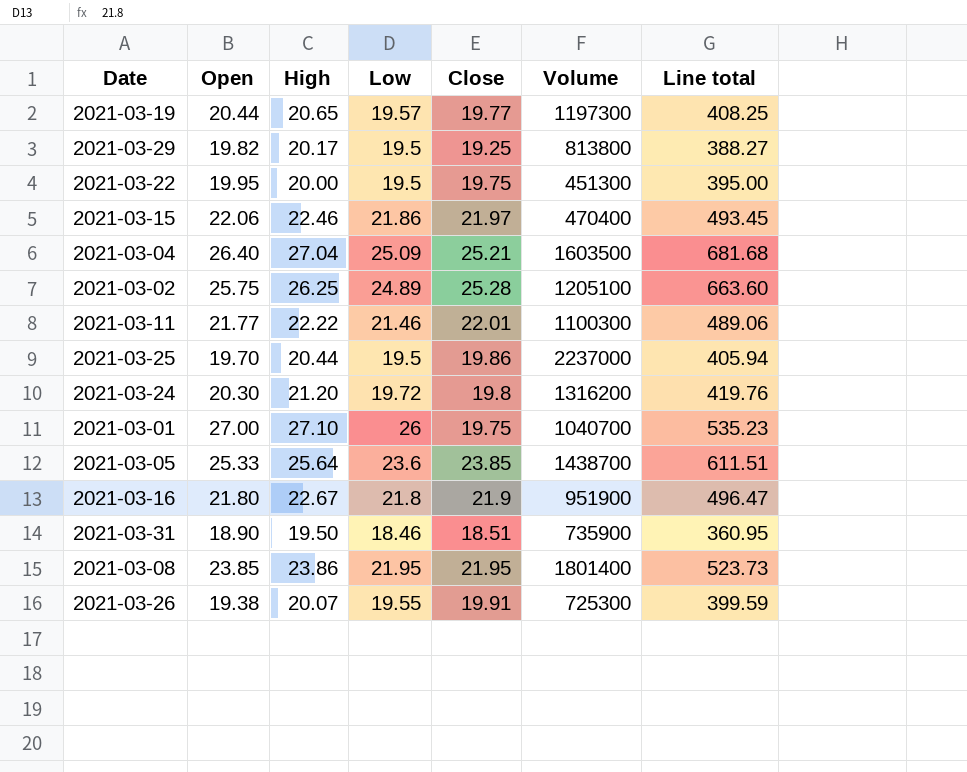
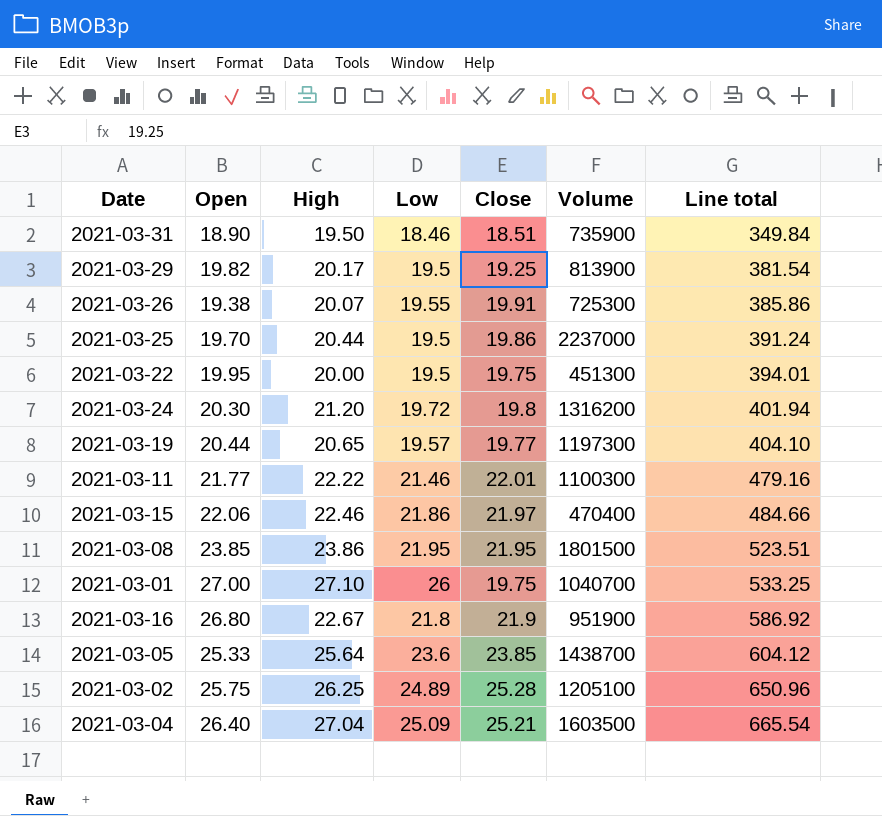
row order: none -> Line total ascending
column Line total | formula: [High] * [Close] -> [Open] * [Close]
2021-03-29 | Volume: 813800 -> 813900
2021-03-08 | Volume: 1801400 -> 1801500
2021-03-16 | Open: 21.80 -> 26.80

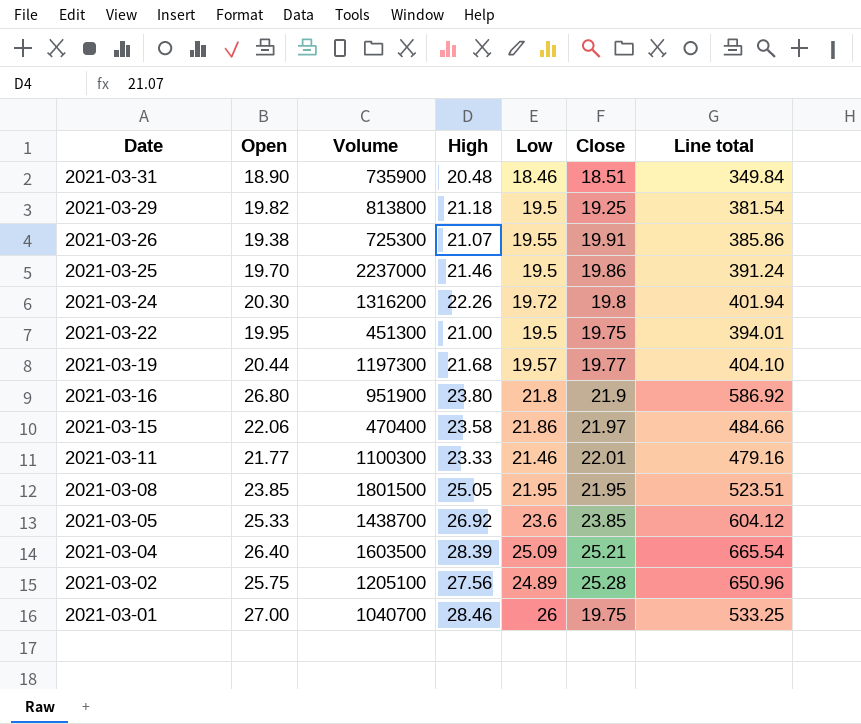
row order: Line total ascending -> Date descending
column Volume | position: 6 -> 3
2021-03-31 | High: 19.50 -> 20.48
2021-03-29 | Volume: 813900 -> 813800
2021-03-29 | High: 20.17 -> 21.18
2021-03-26 | High: 20.07 -> 21.07
2021-03-25 | High: 20.44 -> 21.46
2021-03-24 | High: 21.20 -> 22.26
2021-03-22 | High: 20.00 -> 21.00
2021-03-19 | High: 20.65 -> 21.68
2021-03-16 | High: 22.67 -> 23.80
2021-03-15 | High: 22.46 -> 23.58
2021-03-11 | High: 22.22 -> 23.33
2021-03-08 | High: 23.86 -> 25.05
2021-03-05 | High: 25.64 -> 26.92
2021-03-04 | High: 27.04 -> 28.39
2021-03-02 | High: 26.25 -> 27.56
2021-03-01 | High: 27.10 -> 28.46

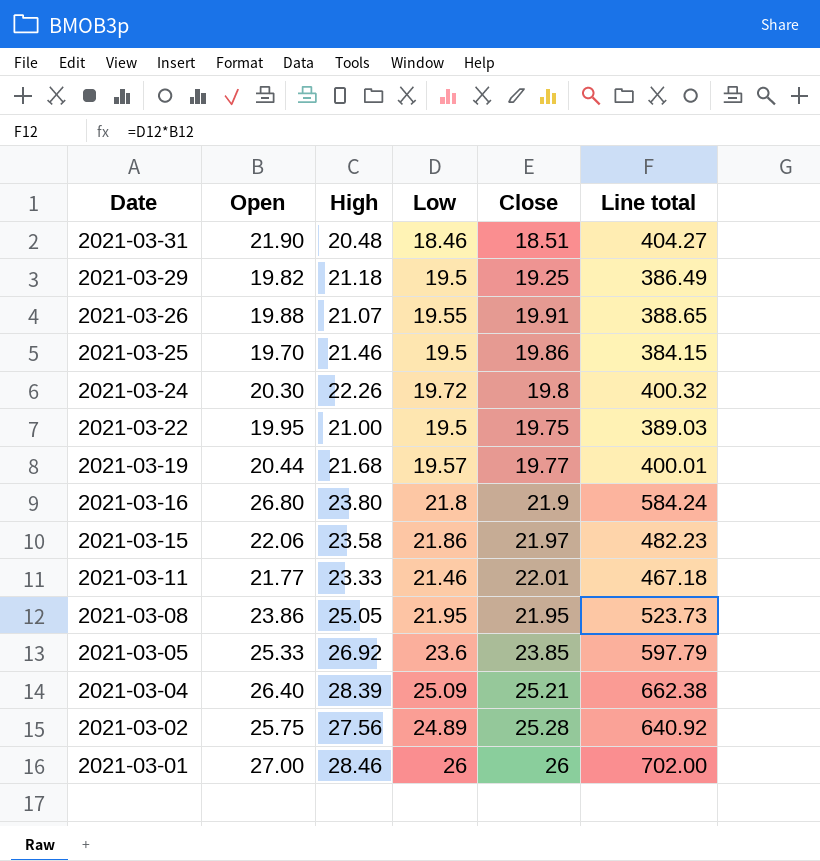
column Volume | position: 3 -> none
column Line total | formula: [Open] * [Close] -> [Open] * [Low]
2021-03-31 | Open: 18.90 -> 21.90
2021-03-26 | Open: 19.38 -> 19.88
2021-03-08 | Open: 23.85 -> 23.86
2021-03-01 | Close: 19.75 -> 26

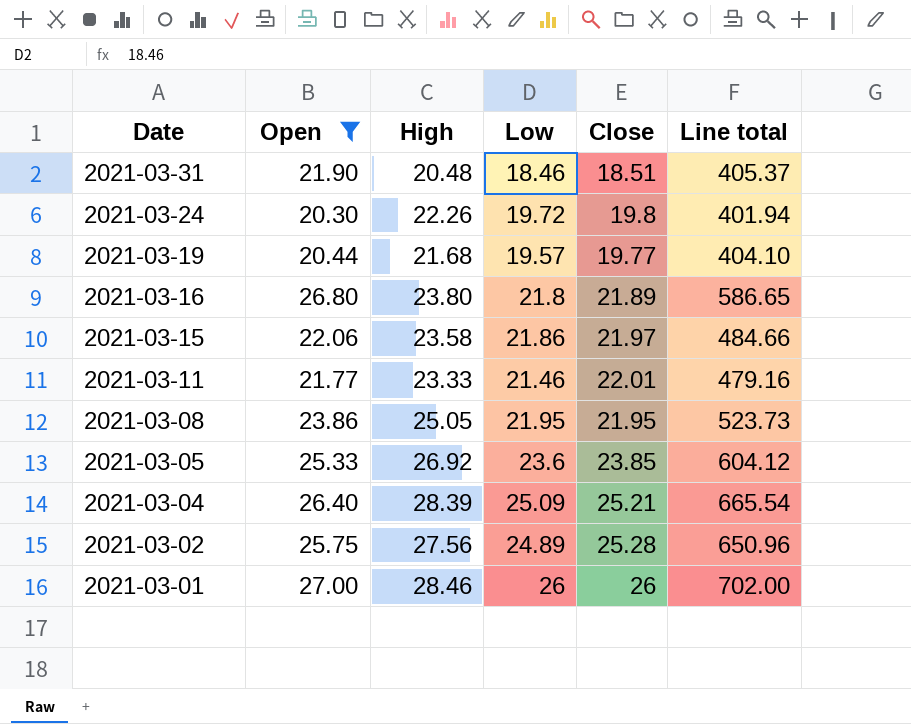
filter: none -> Open >= 20.30
column Line total | formula: [Open] * [Low] -> [Open] * [Close]
2021-03-16 | Close: 21.9 -> 21.89

